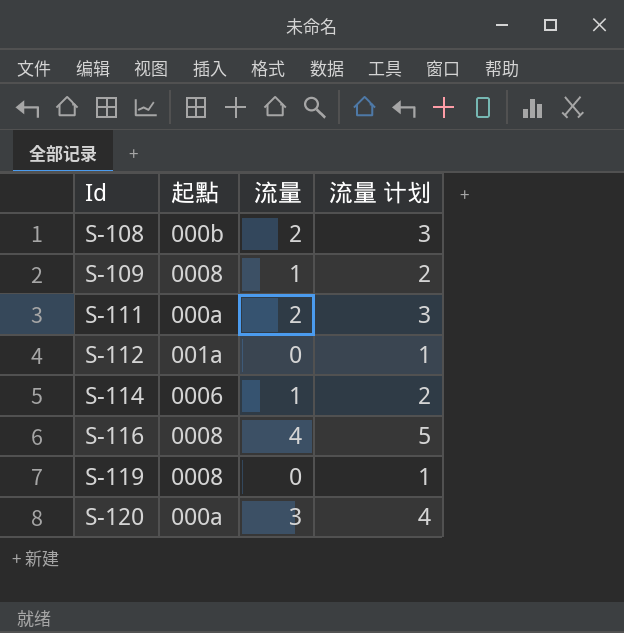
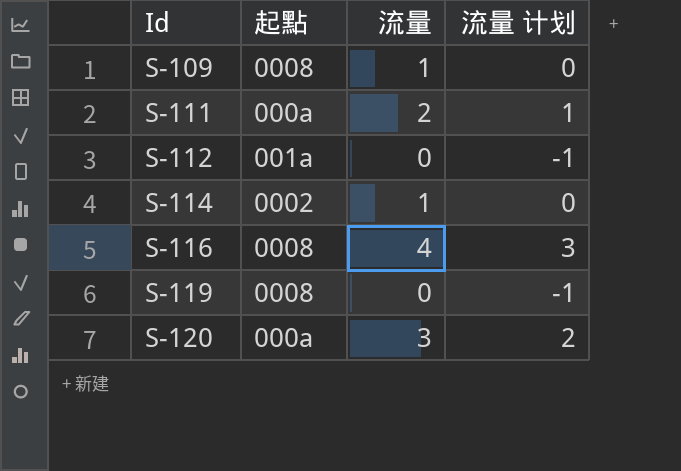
column 流量 计划 | formula: [流量] + 1 -> [流量] - 1
row S-108: 000b | 2 | 3 -> none
S-114 | 起點: 0006 -> 0002

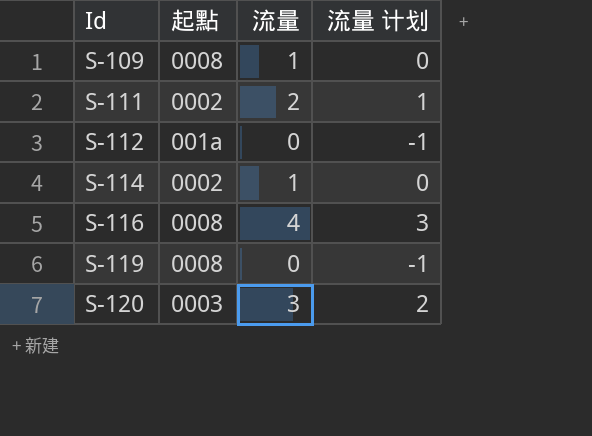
S-111 | 起點: 000a -> 0002
S-120 | 起點: 000a -> 0003

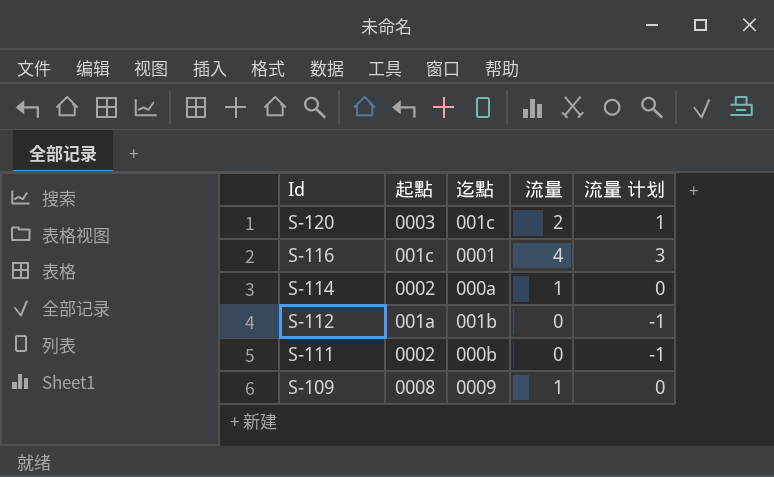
row order: Id ascending -> Id descending
column 迄點 | position: none -> 3
row S-119: 0008 | 0 | -1 -> none
S-120 | 流量: 3 -> 2
S-120 | 流量 计划: 2 -> 1
S-116 | 起點: 0008 -> 001c
S-111 | 流量: 2 -> 0
S-111 | 流量 计划: 1 -> -1

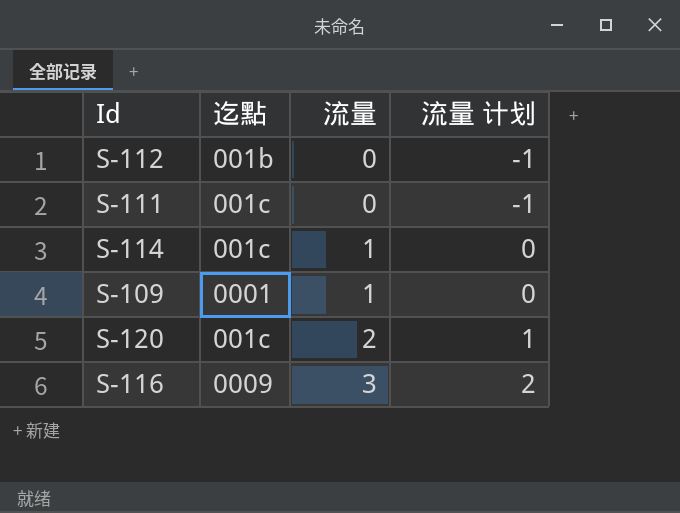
row order: Id descending -> 流量 ascending
column 起點 | position: 2 -> none
S-111 | 迄點: 000b -> 001c
S-114 | 迄點: 000a -> 001c
S-109 | 迄點: 0009 -> 0001
S-116 | 迄點: 0001 -> 0009
S-116 | 流量: 4 -> 3
S-116 | 流量 计划: 3 -> 2

